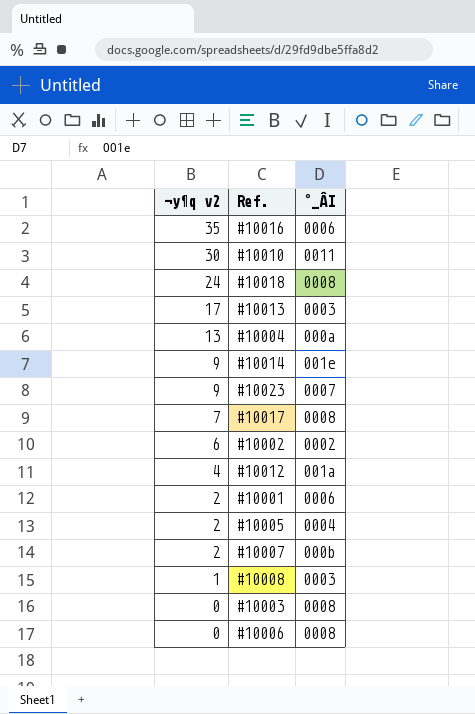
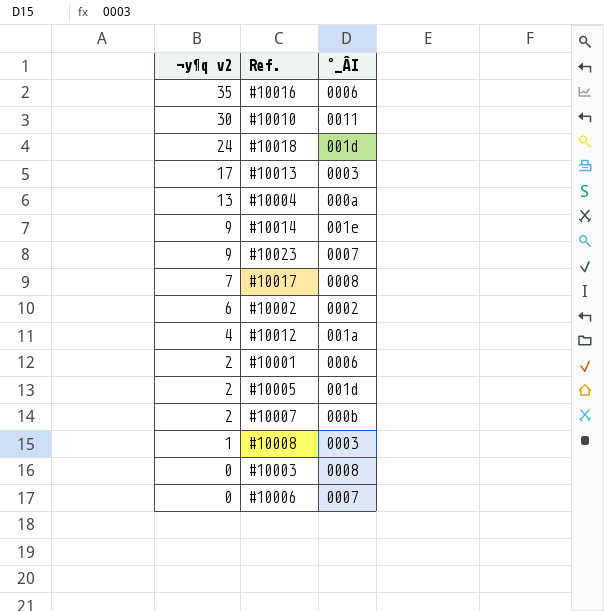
#10018 | °_ÂI: 0008 -> 001d
#10005 | °_ÂI: 0004 -> 001d
#10006 | °_ÂI: 0008 -> 0007

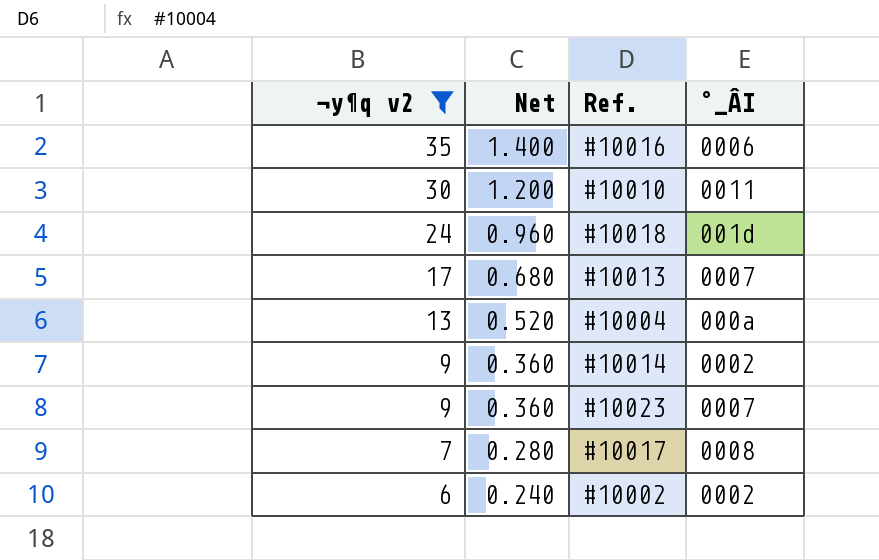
filter: none -> ¬y¶q v2 >= 6
column Net | formula: none -> [¬y¶q v2] * 0.04
#10013 | °_ÂI: 0003 -> 0007
#10014 | °_ÂI: 001e -> 0002

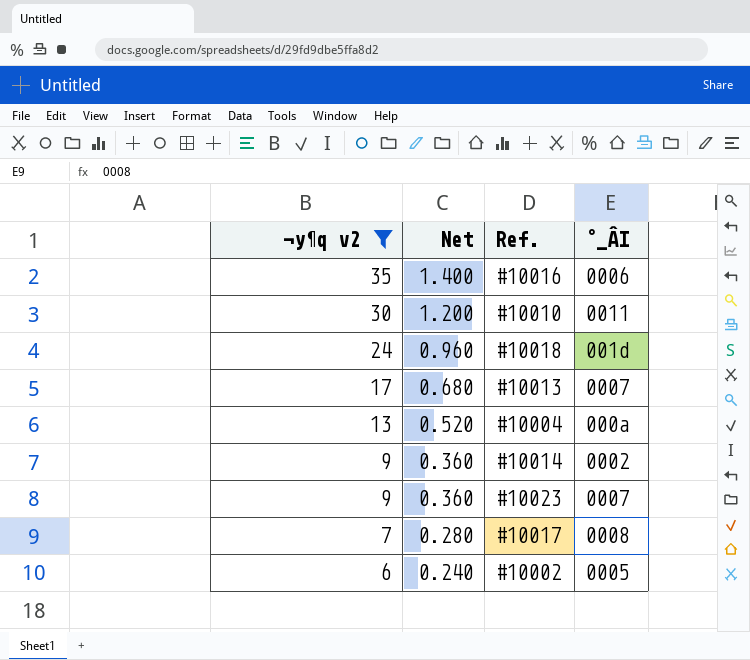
#10002 | °_ÂI: 0002 -> 0005

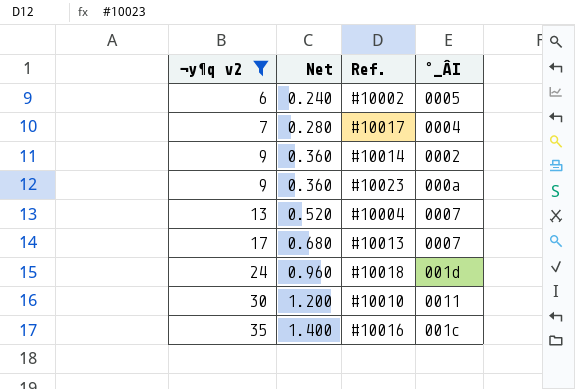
row order: ¬y¶q v2 descending -> ¬y¶q v2 ascending
#10017 | °_ÂI: 0008 -> 0004
#10023 | °_ÂI: 0007 -> 000a
#10004 | °_ÂI: 000a -> 0007
#10016 | °_ÂI: 0006 -> 001c

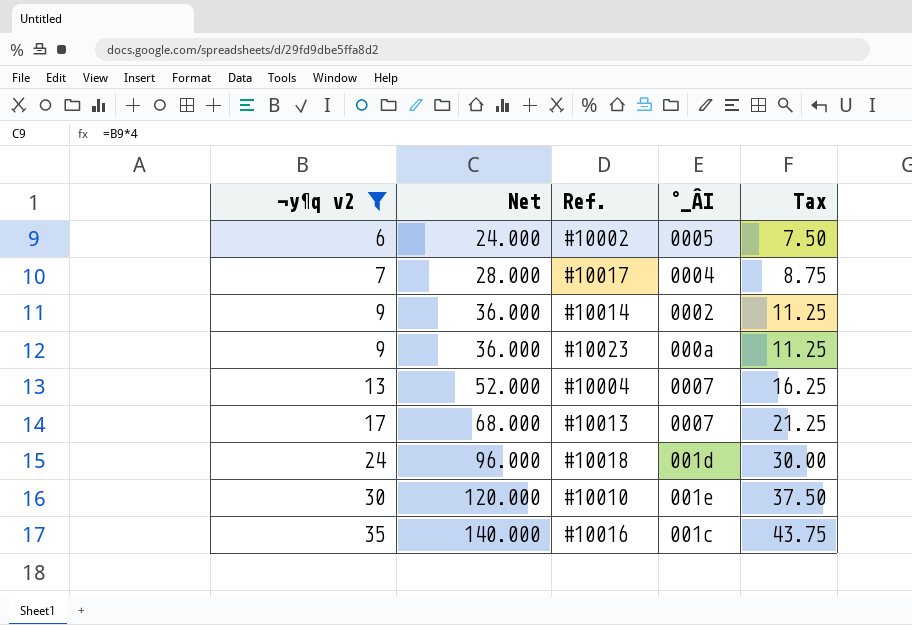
column Net | formula: [¬y¶q v2] * 0.04 -> [¬y¶q v2] * 4
column Tax | formula: none -> [¬y¶q v2] * 1.25
#10010 | °_ÂI: 0011 -> 001e

